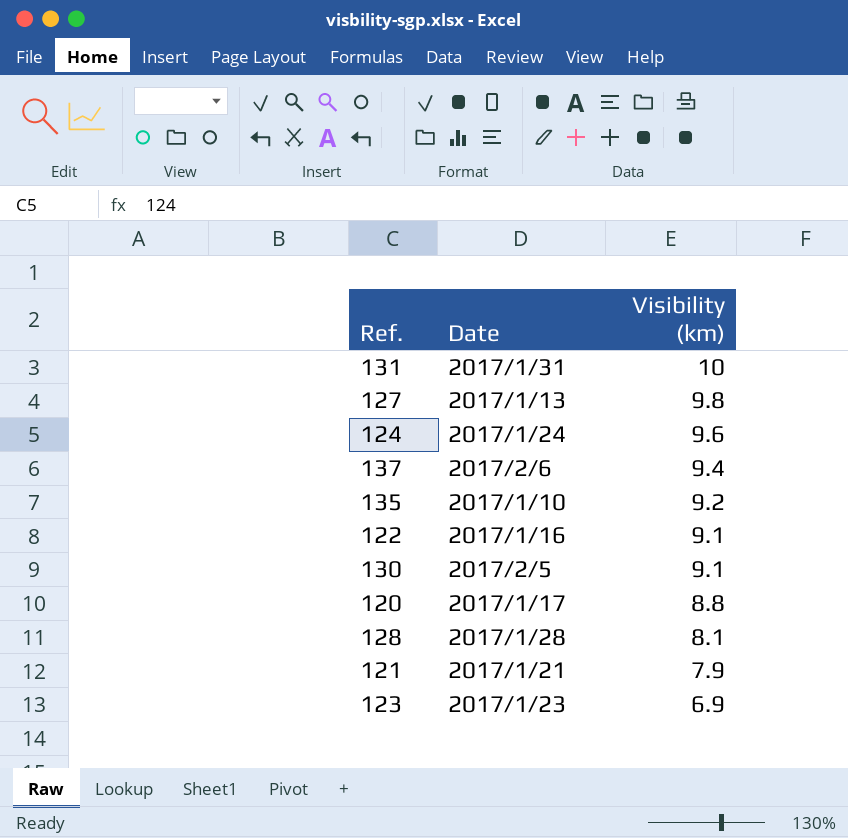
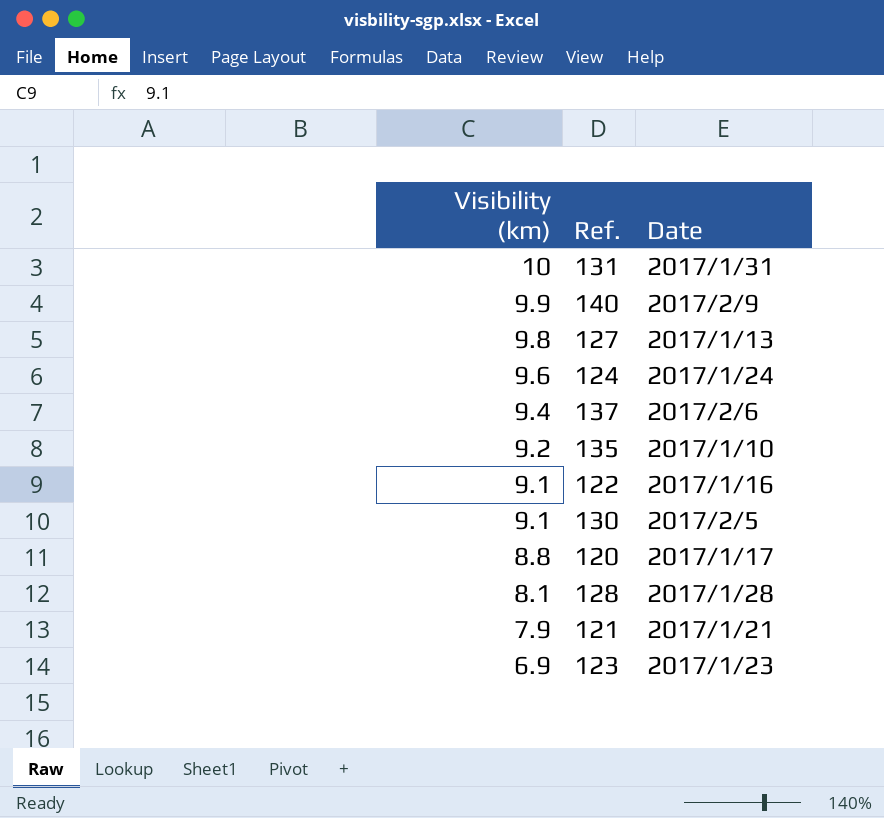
column Visibility (km) | position: 3 -> 1
row 140: none -> 9.9 | 2017/2/9

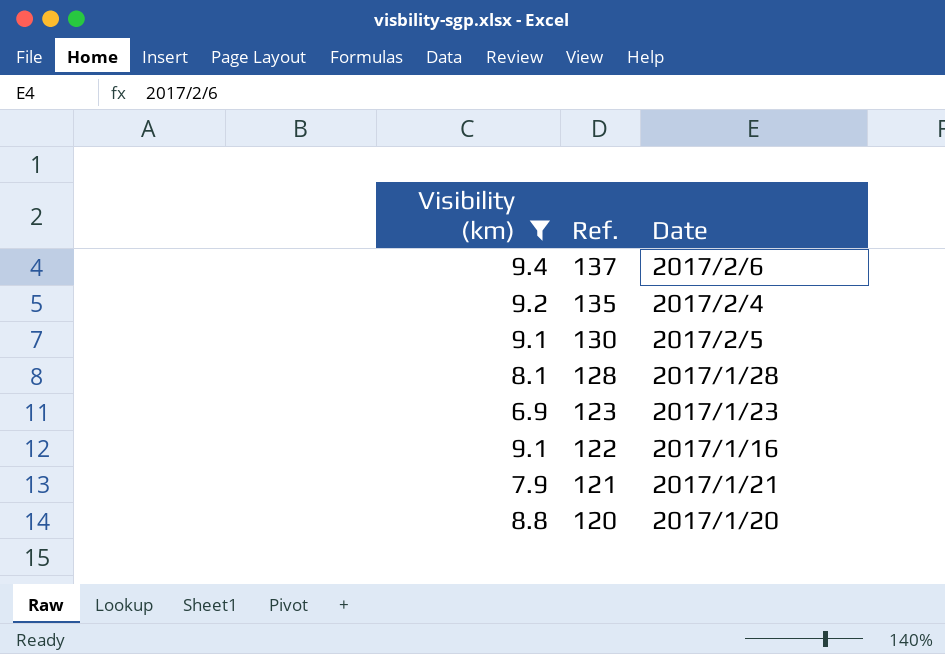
filter: none -> Visibility (km) <= 9.4
row order: Visibility (km) descending -> Ref. descending
135 | Date: 2017/1/10 -> 2017/2/4
120 | Date: 2017/1/17 -> 2017/1/20

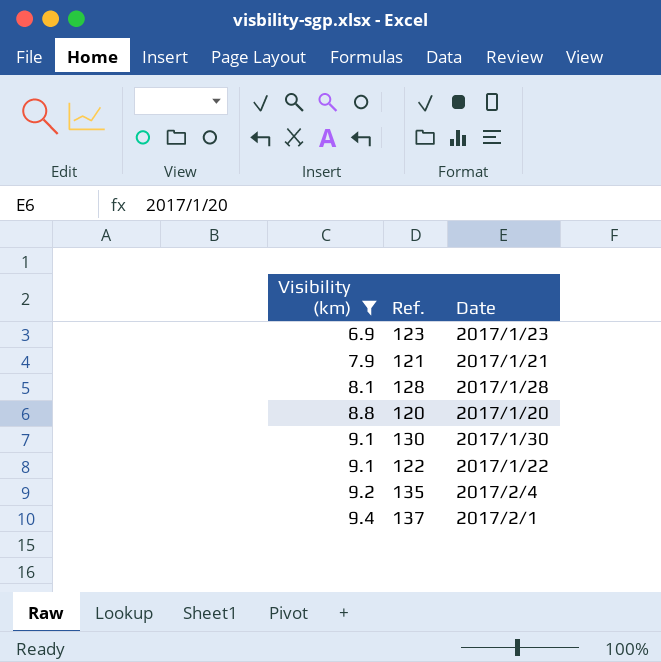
row order: Ref. descending -> Visibility (km) ascending
130 | Date: 2017/2/5 -> 2017/1/30
122 | Date: 2017/1/16 -> 2017/1/22
137 | Date: 2017/2/6 -> 2017/2/1

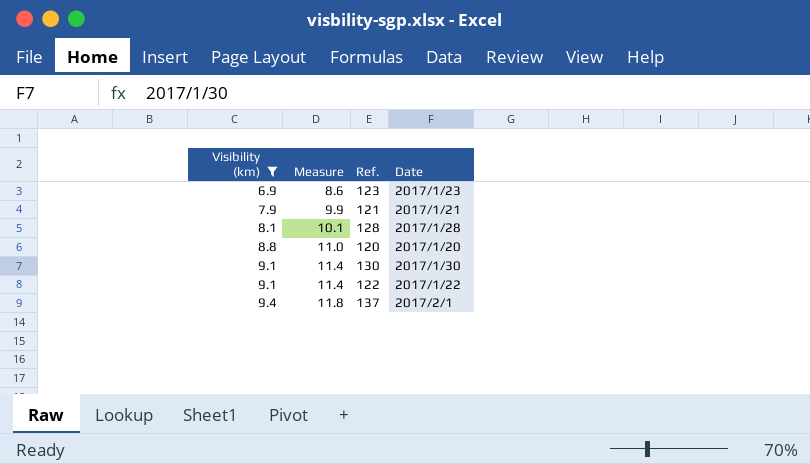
column Measure | formula: none -> [Visibility (km)] * 1.25
row 135: 9.2 | 2017/2/4 -> none

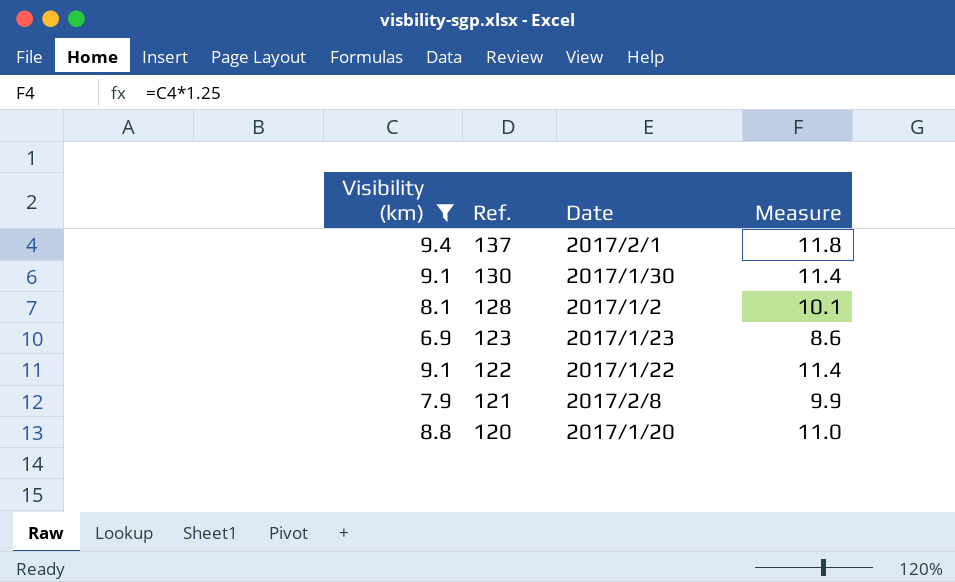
row order: Visibility (km) ascending -> Ref. descending
column Measure | position: 2 -> 4
128 | Date: 2017/1/28 -> 2017/1/2
121 | Date: 2017/1/21 -> 2017/2/8

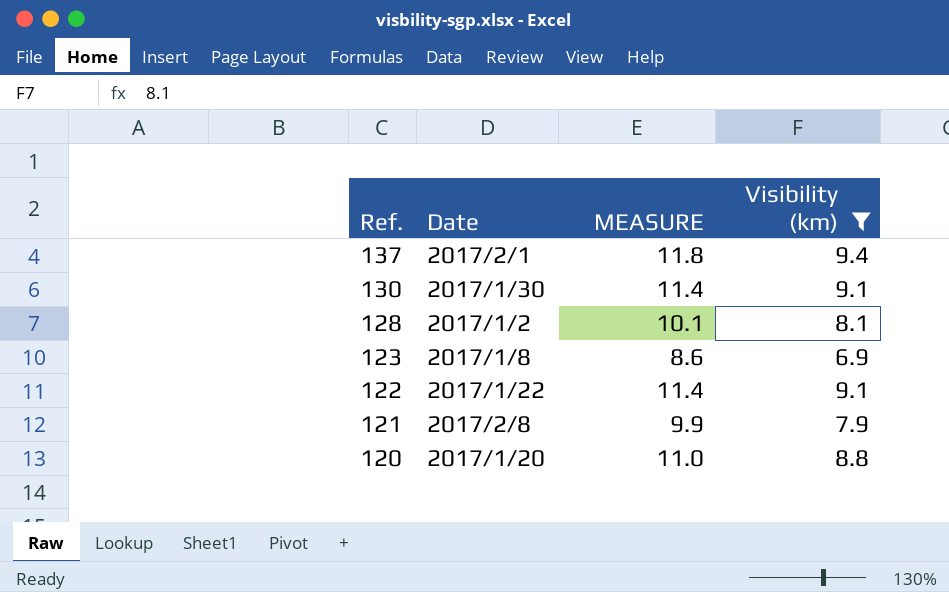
column name: Measure -> MEASURE
column Visibility (km) | position: 1 -> 4
123 | Date: 2017/1/23 -> 2017/1/8

